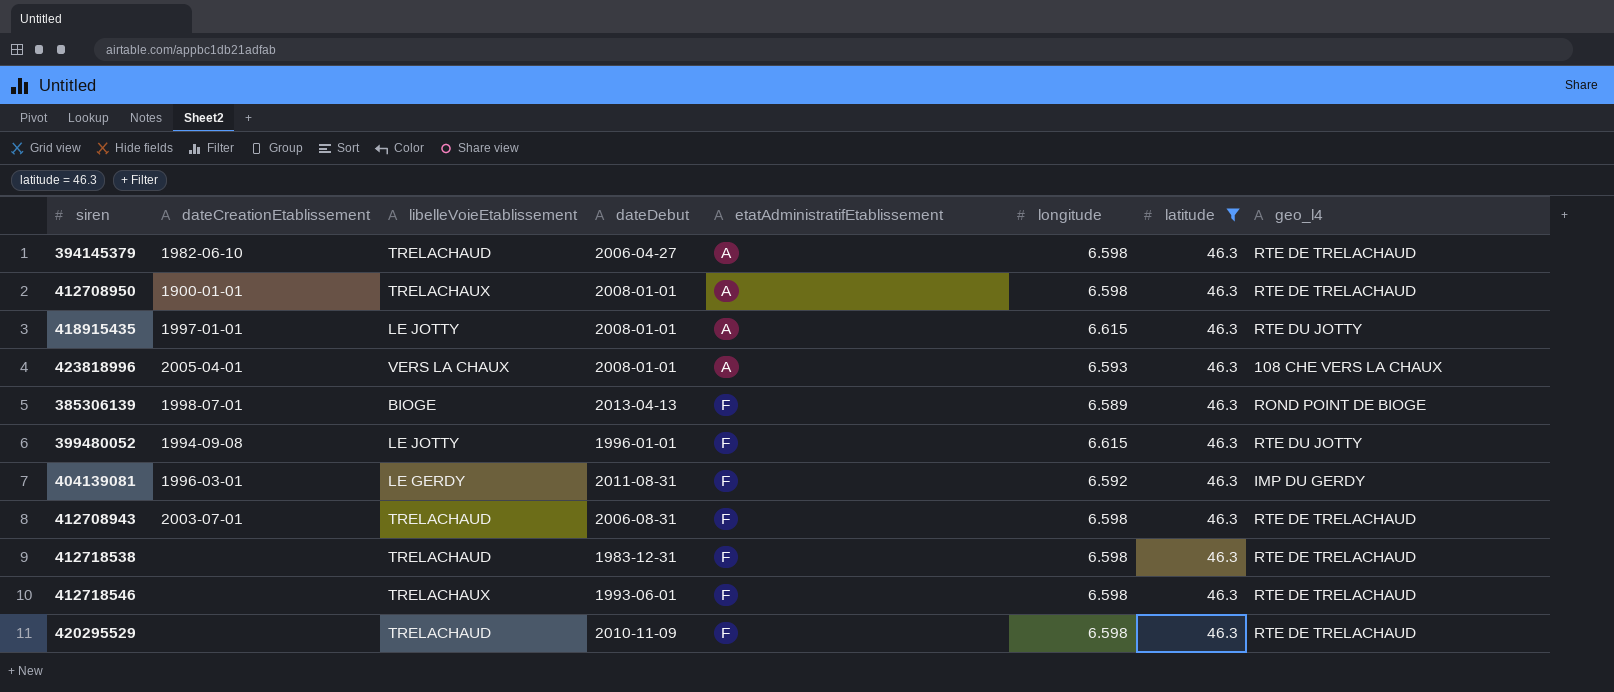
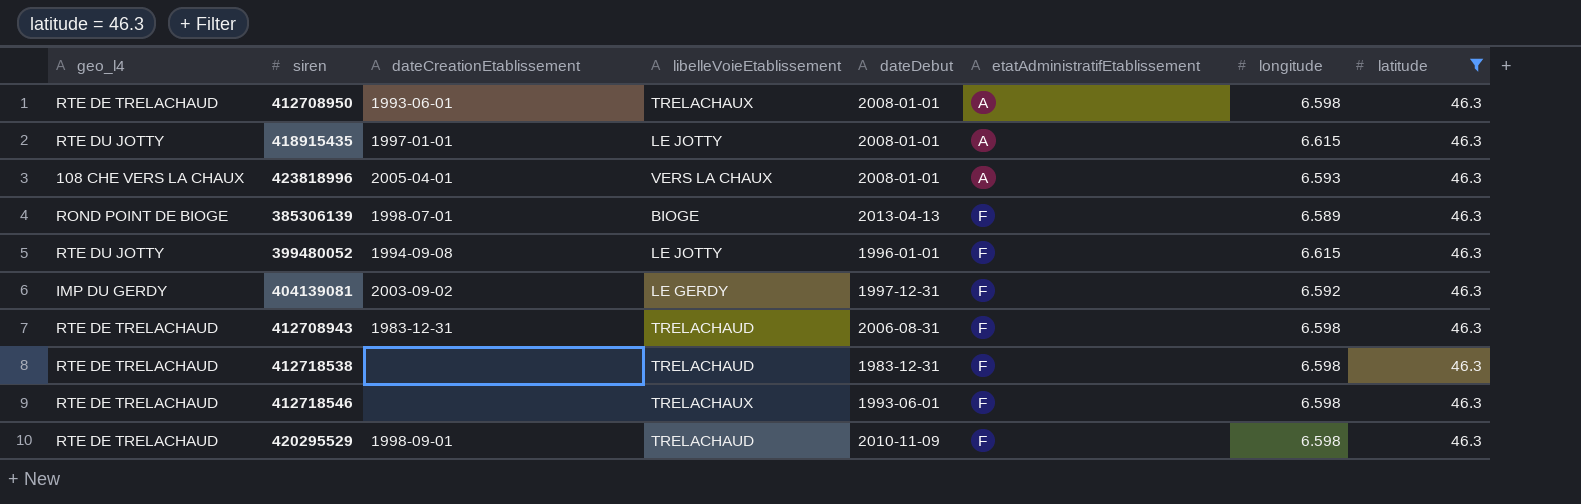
column geo_l4 | position: 8 -> 1
row 394145379: 1982-06-10 | TRELACHAUD | 2006-04-27 | A | 6.598 | 46.3 | RTE DE TRELACHAUD -> none
412708950 | dateCreationEtablissement: 1900-01-01 -> 1993-06-01
404139081 | dateCreationEtablissement: 1996-03-01 -> 2003-09-02
404139081 | dateDebut: 2011-08-31 -> 1997-12-31
412708943 | dateCreationEtablissement: 2003-07-01 -> 1983-12-31
420295529 | dateCreationEtablissement: none -> 1998-09-01

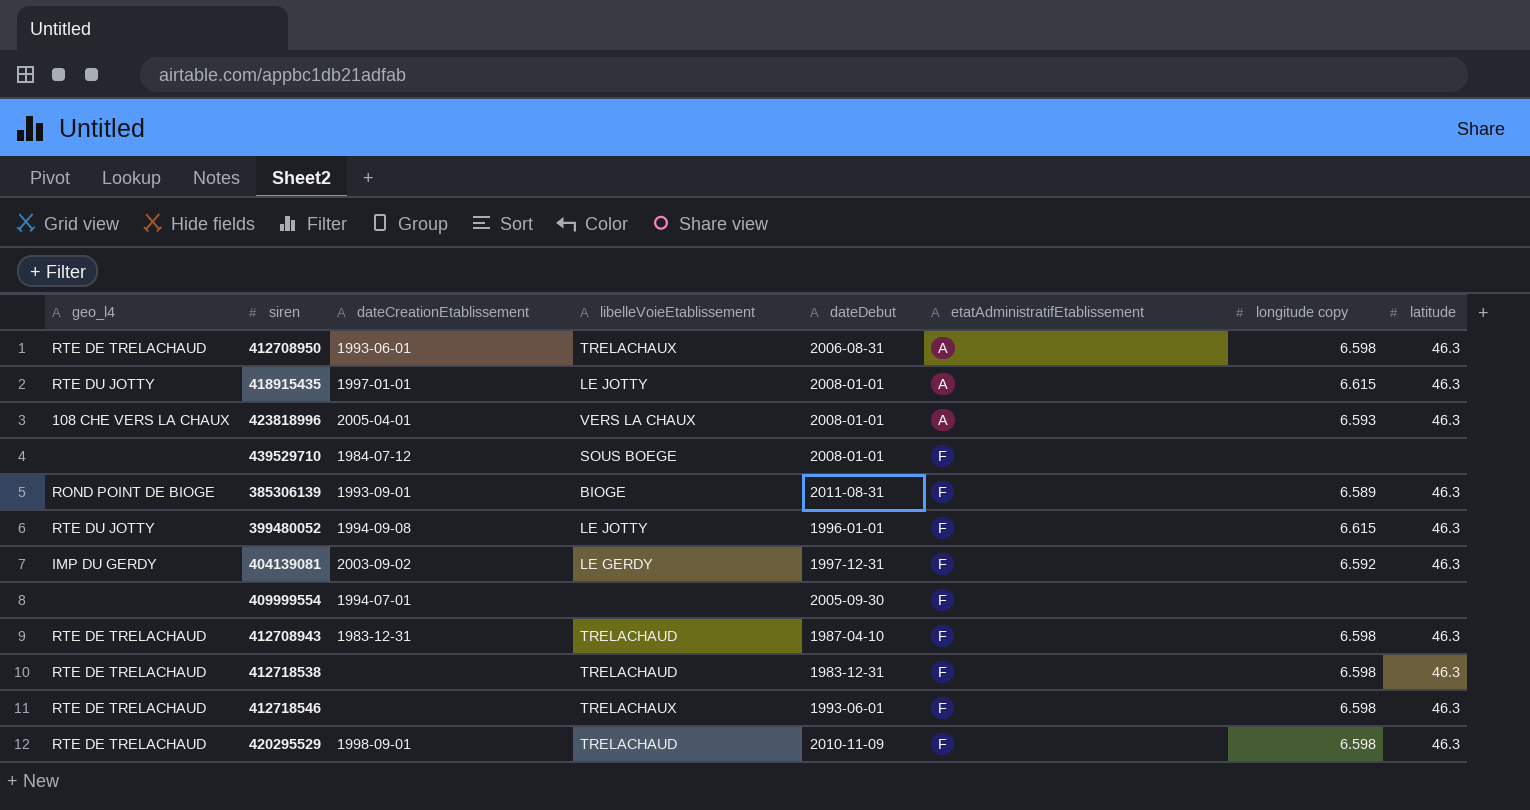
filter: latitude = 46.3 -> none
column name: longitude -> longitude copy
412708950 | dateDebut: 2008-01-01 -> 2006-08-31
385306139 | dateCreationEtablissement: 1998-07-01 -> 1993-09-01
385306139 | dateDebut: 2013-04-13 -> 2011-08-31
412708943 | dateDebut: 2006-08-31 -> 1987-04-10

